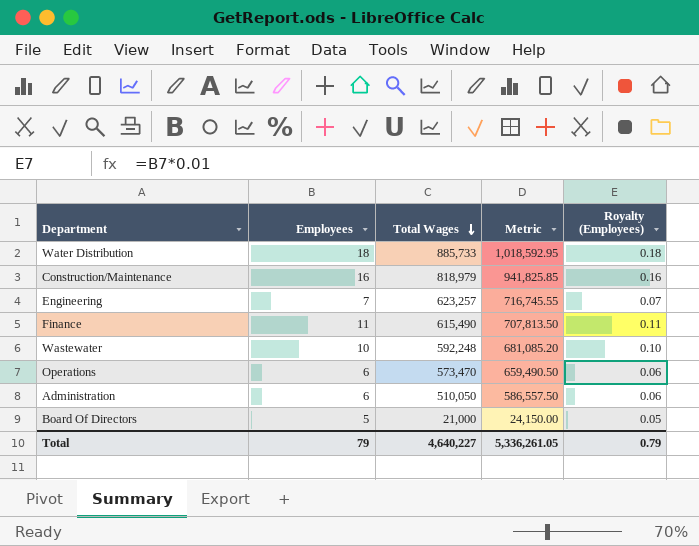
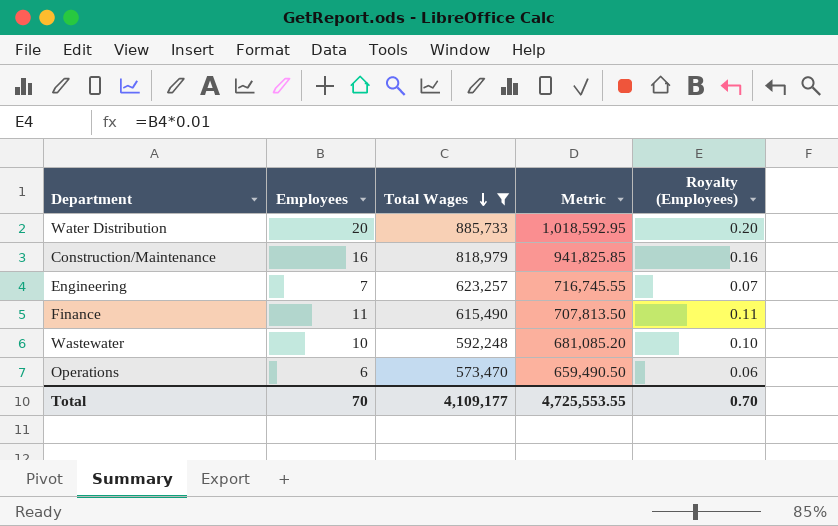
filter: none -> Total Wages >= 573,470
Water Distribution | Employees: 18 -> 20
Water Distribution | Royalty (Employees): 0.18 -> 0.20
Total | Employees: 79 -> 70
Total | Total Wages: 4,640,227 -> 4,109,177
Total | Metric: 5,336,261.05 -> 4,725,553.55
Total | Royalty (Employees): 0.79 -> 0.70

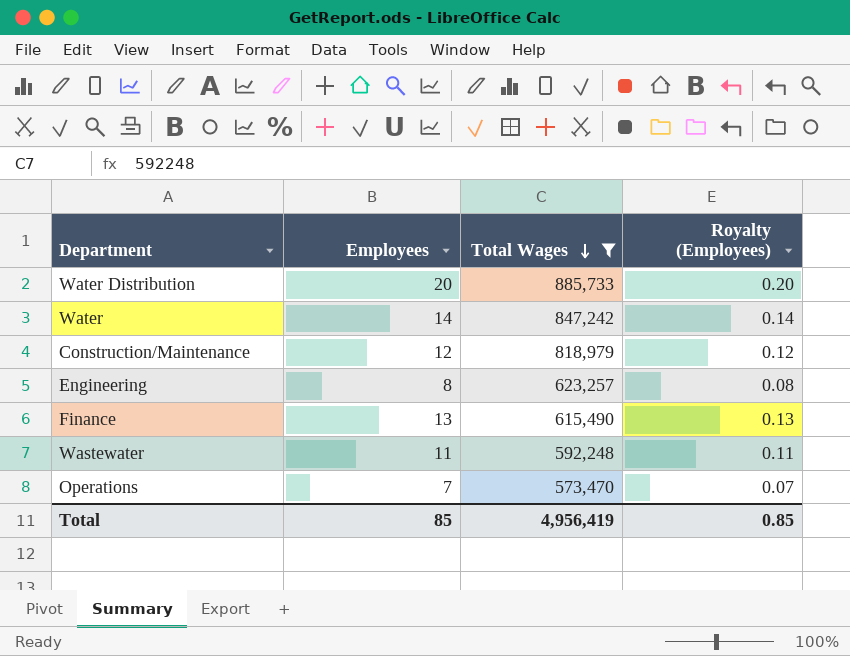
column Metric | formula: [Total Wages] * 1.15 -> none
row Water: none -> 14 | 847,242 | 0.14
Construction/Maintenance | Employees: 16 -> 12
Construction/Maintenance | Royalty (Employees): 0.16 -> 0.12
Engineering | Employees: 7 -> 8
Engineering | Royalty (Employees): 0.07 -> 0.08
Finance | Employees: 11 -> 13
Finance | Royalty (Employees): 0.11 -> 0.13
Wastewater | Employees: 10 -> 11
Wastewater | Royalty (Employees): 0.10 -> 0.11
Operations | Employees: 6 -> 7
Operations | Royalty (Employees): 0.06 -> 0.07
Total | Employees: 70 -> 85
Total | Total Wages: 4,109,177 -> 4,956,419
Total | Royalty (Employees): 0.70 -> 0.85

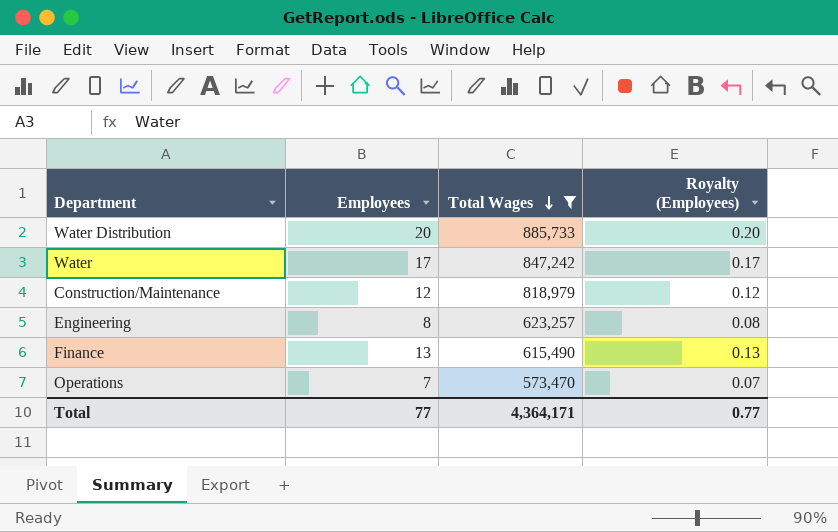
row Wastewater: 11 | 592,248 | 0.11 -> none
Water | Employees: 14 -> 17
Water | Royalty (Employees): 0.14 -> 0.17
Total | Employees: 85 -> 77
Total | Total Wages: 4,956,419 -> 4,364,171
Total | Royalty (Employees): 0.85 -> 0.77

